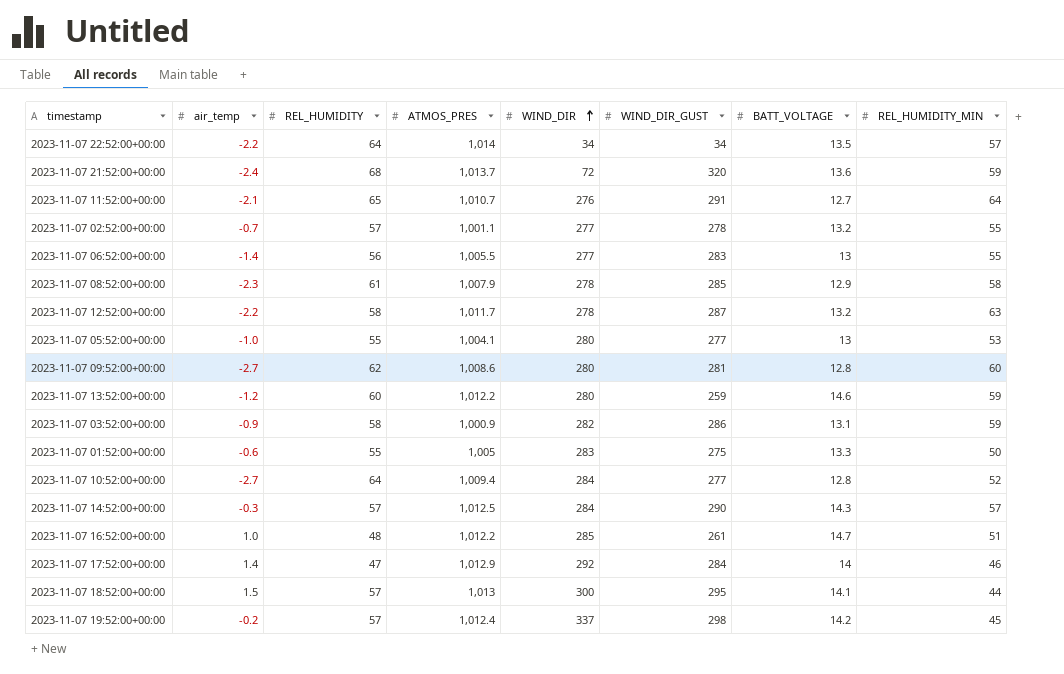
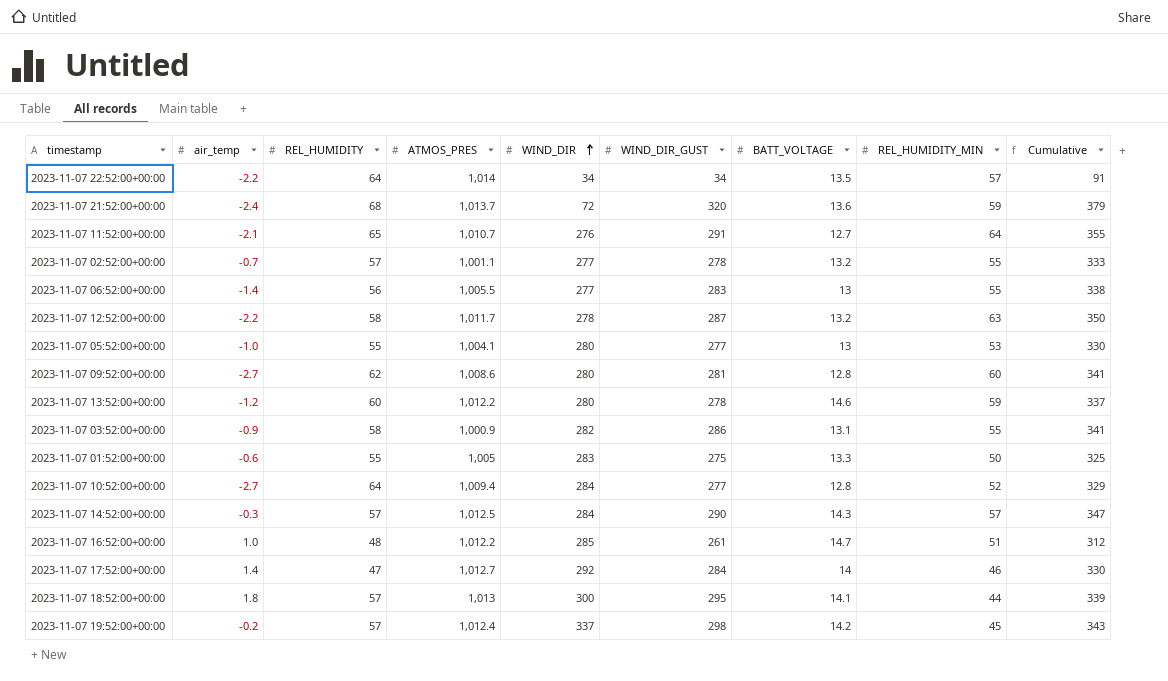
column Cumulative | formula: none -> [WIND_DIR_GUST] + [REL_HUMIDITY_MIN]
row 2023-11-07 08:52:00+00:00: -2.3 | 61 | 1,007.9 | 278 | 285 | 12.9 | 58 -> none
2023-11-07 13:52:00+00:00 | WIND_DIR_GUST: 259 -> 278
2023-11-07 03:52:00+00:00 | REL_HUMIDITY_MIN: 59 -> 55
2023-11-07 17:52:00+00:00 | ATMOS_PRES: 1,012.9 -> 1,012.7
2023-11-07 18:52:00+00:00 | air_temp: 1.5 -> 1.8

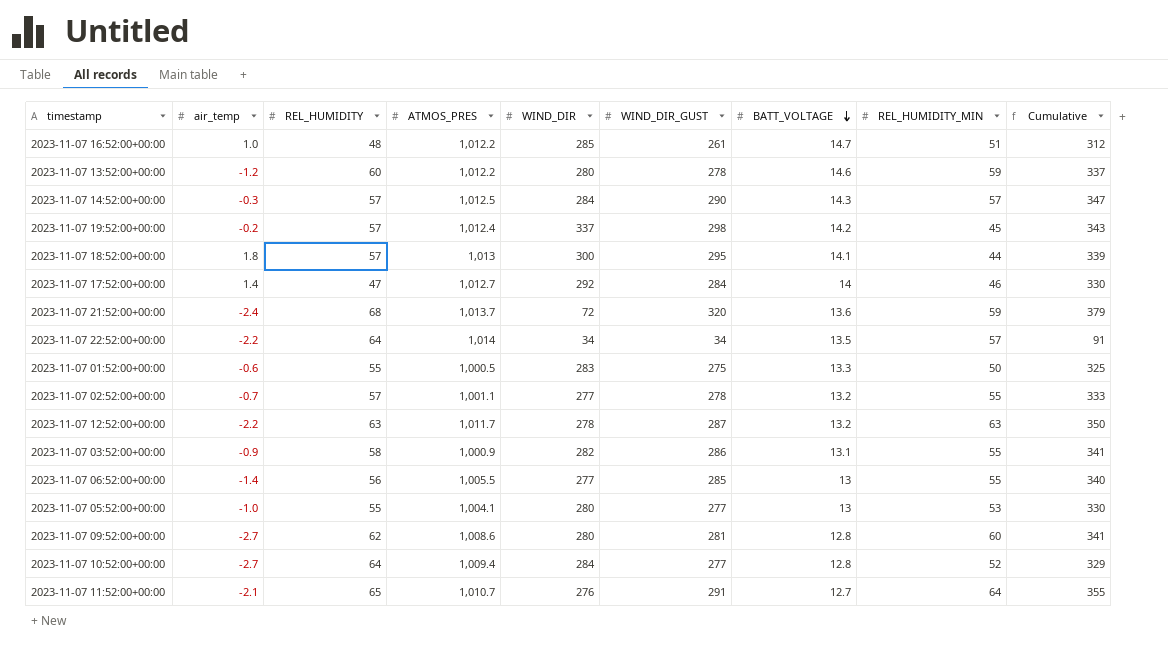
row order: WIND_DIR ascending -> BATT_VOLTAGE descending
2023-11-07 01:52:00+00:00 | ATMOS_PRES: 1,005 -> 1,000.5
2023-11-07 12:52:00+00:00 | REL_HUMIDITY: 58 -> 63
2023-11-07 06:52:00+00:00 | WIND_DIR_GUST: 283 -> 285
2023-11-07 06:52:00+00:00 | Cumulative: 338 -> 340

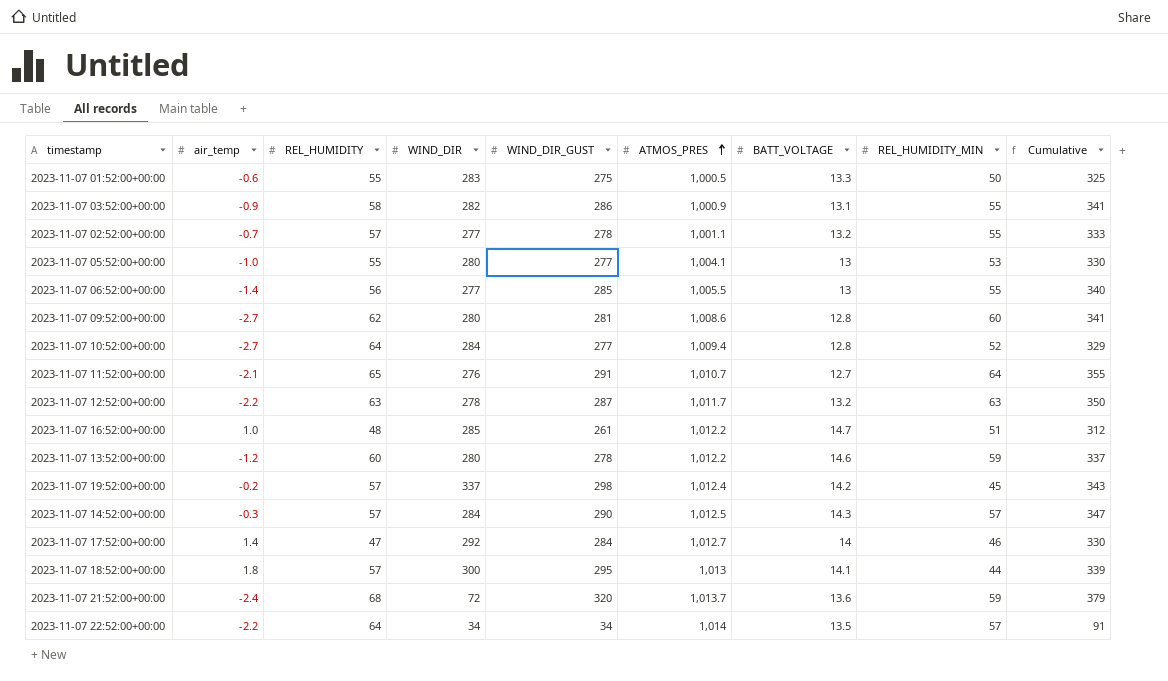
row order: BATT_VOLTAGE descending -> ATMOS_PRES ascending
column ATMOS_PRES | position: 4 -> 6

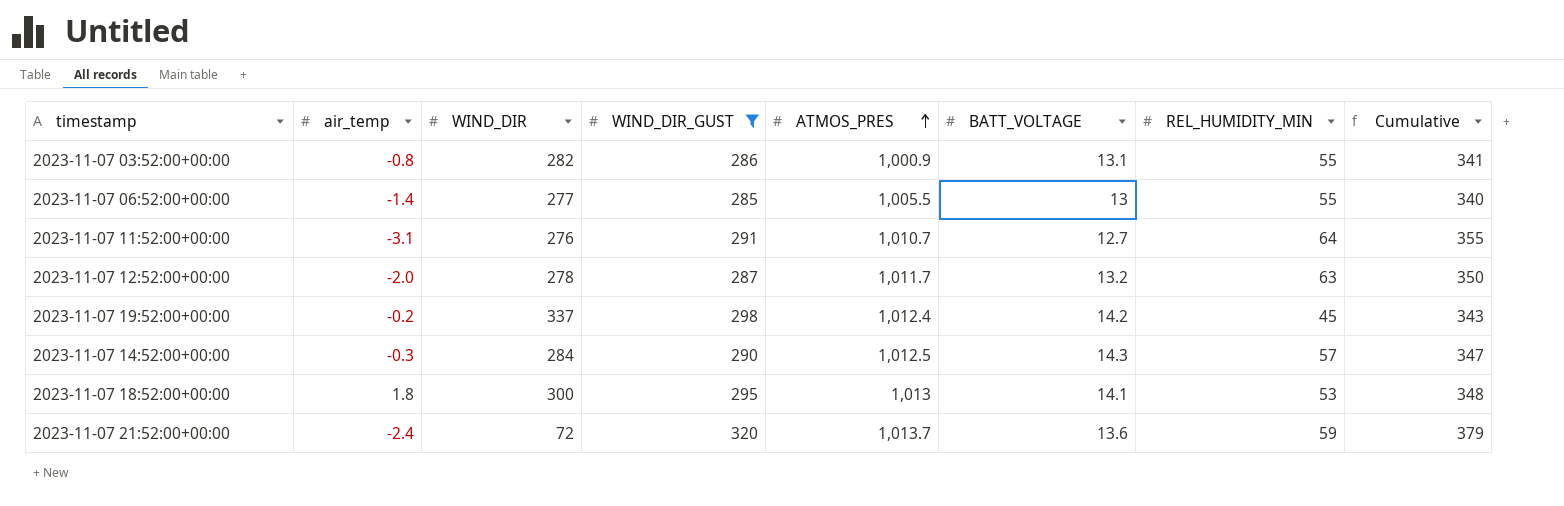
filter: none -> WIND_DIR_GUST >= 285
column REL_HUMIDITY | position: 3 -> none
2023-11-07 03:52:00+00:00 | air_temp: -0.9 -> -0.8
2023-11-07 11:52:00+00:00 | air_temp: -2.1 -> -3.1
2023-11-07 12:52:00+00:00 | air_temp: -2.2 -> -2.0
2023-11-07 18:52:00+00:00 | REL_HUMIDITY_MIN: 44 -> 53
2023-11-07 18:52:00+00:00 | Cumulative: 339 -> 348

